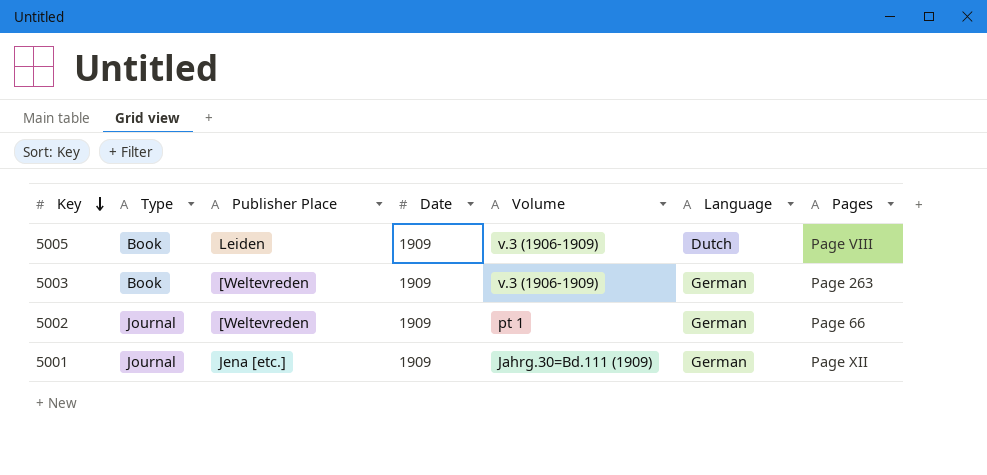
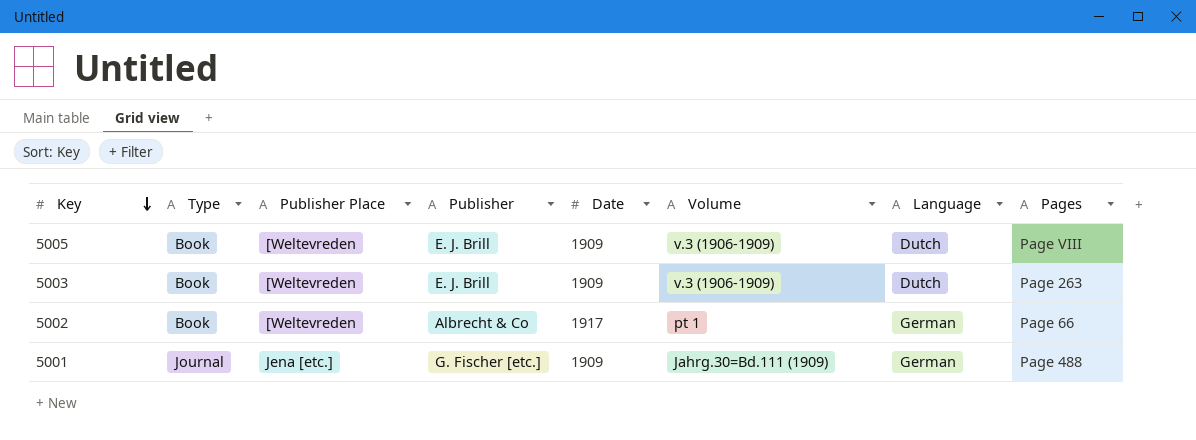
column Publisher | position: none -> 4
5005 | Publisher Place: Leiden -> [Weltevreden
5003 | Language: German -> Dutch
5002 | Type: Journal -> Book
5002 | Date: 1909 -> 1917
5001 | Pages: Page XII -> Page 488

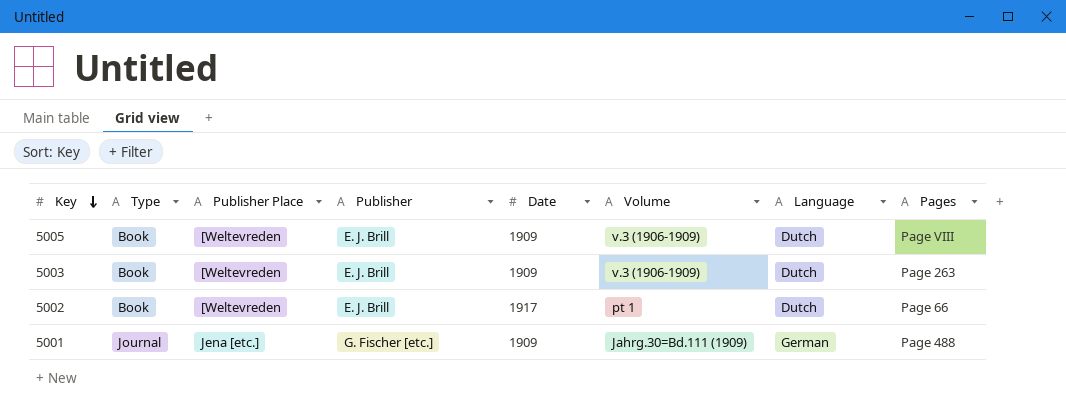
5002 | Publisher: Albrecht & Co -> E. J. Brill
5002 | Language: German -> Dutch

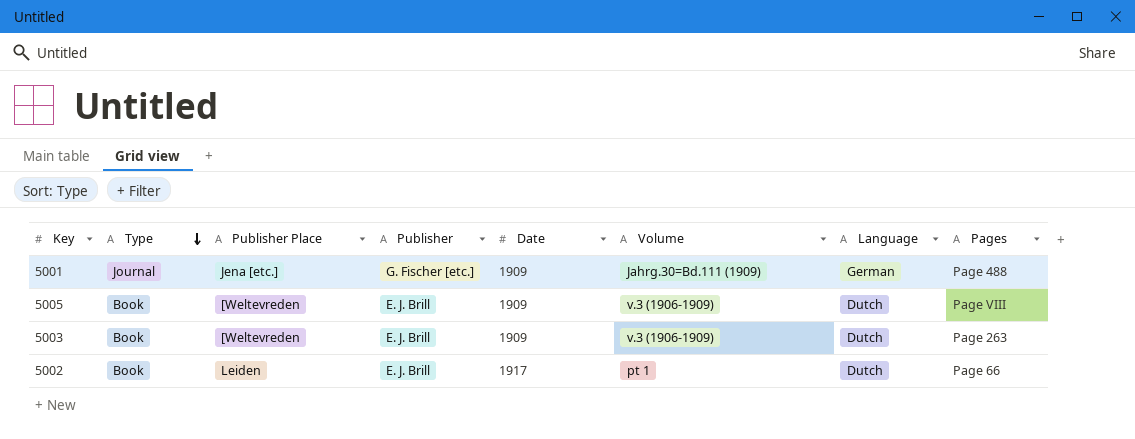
row order: Key descending -> Type descending
5002 | Publisher Place: [Weltevreden -> Leiden

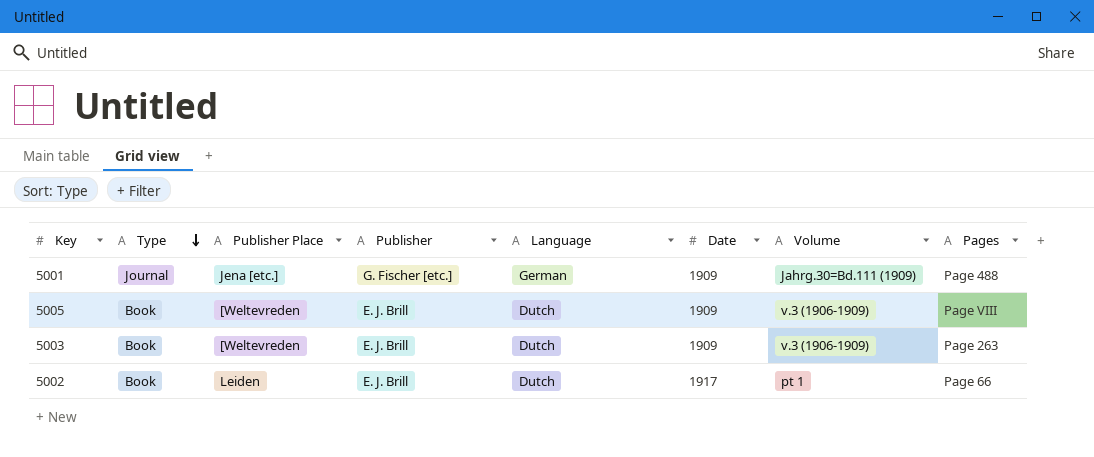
column Language | position: 7 -> 5

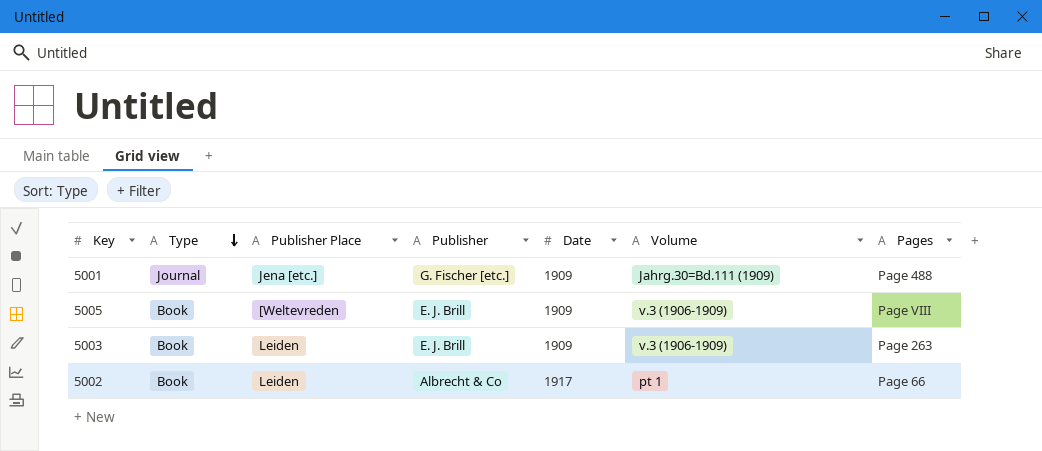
column Language | position: 5 -> none
5003 | Publisher Place: [Weltevreden -> Leiden
5002 | Publisher: E. J. Brill -> Albrecht & Co

